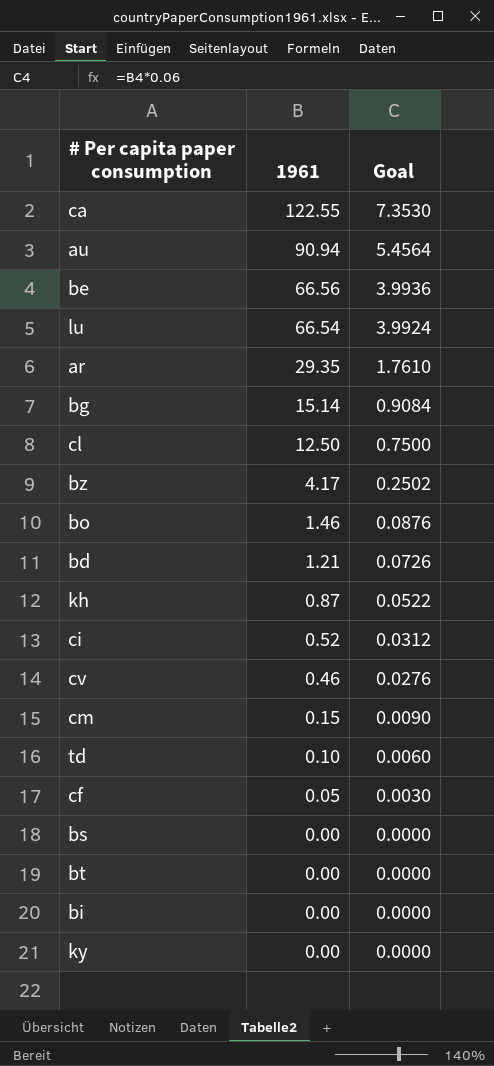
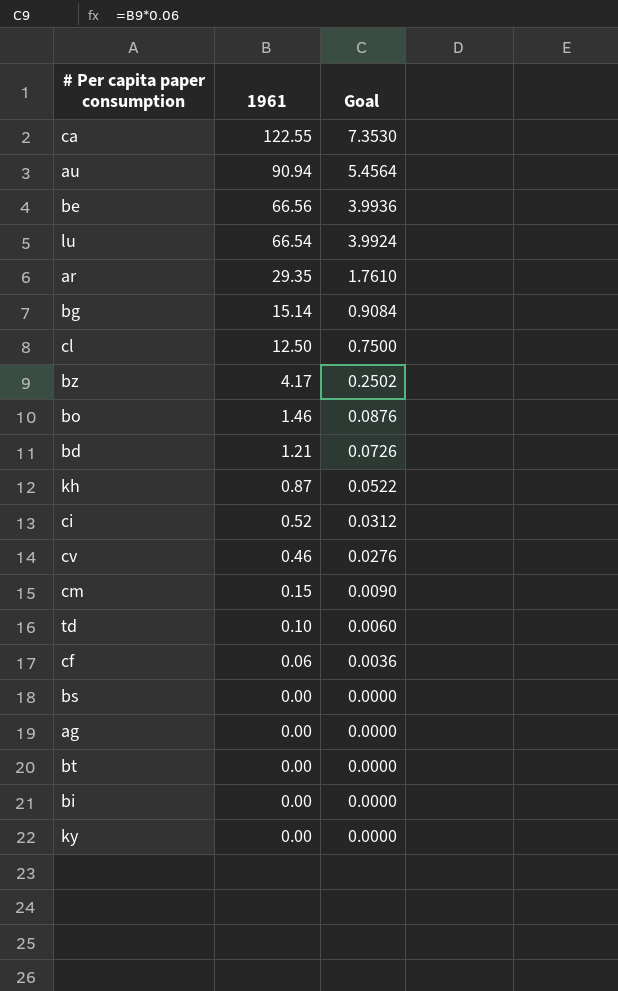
cf | 1961: 0.05 -> 0.06
cf | Goal: 0.0030 -> 0.0036
row ag: none -> 0.00 | 0.0000

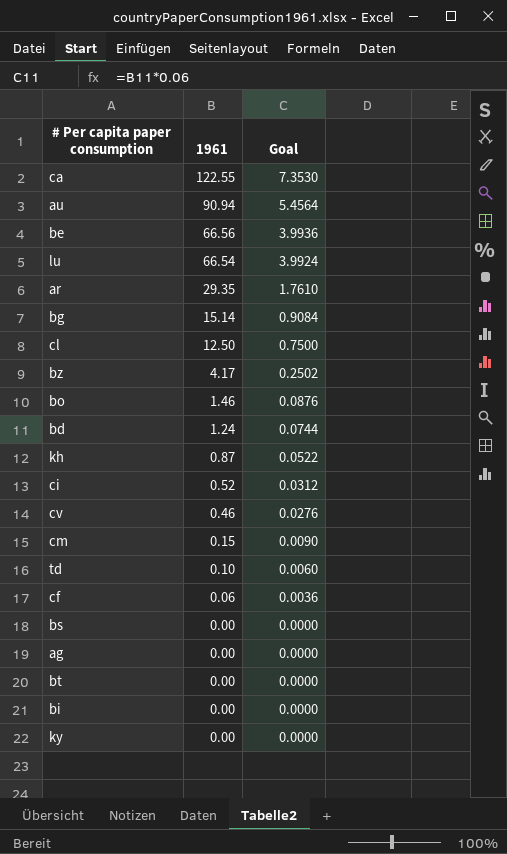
bd | 1961: 1.21 -> 1.24
bd | Goal: 0.0726 -> 0.0744

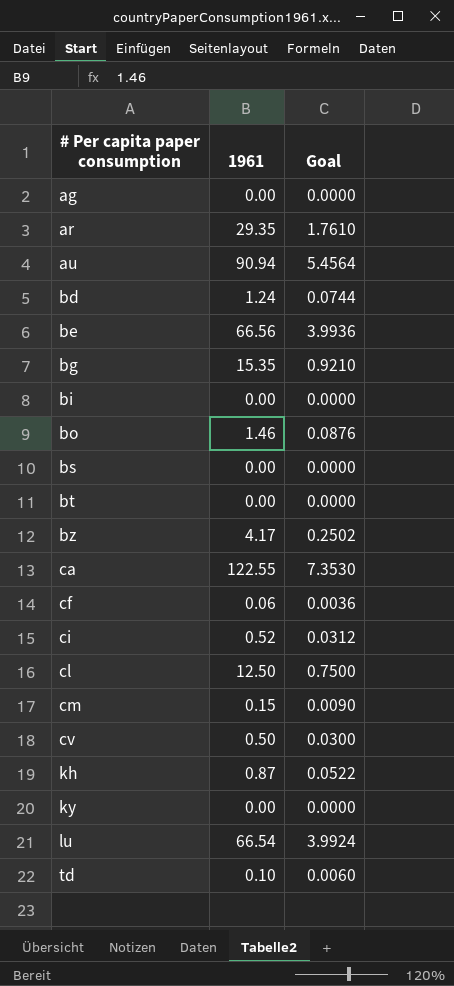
row order: 1961 descending -> # Per capita paper consumption ascending
bg | 1961: 15.14 -> 15.35
bg | Goal: 0.9084 -> 0.9210
cv | 1961: 0.46 -> 0.50
cv | Goal: 0.0276 -> 0.0300

